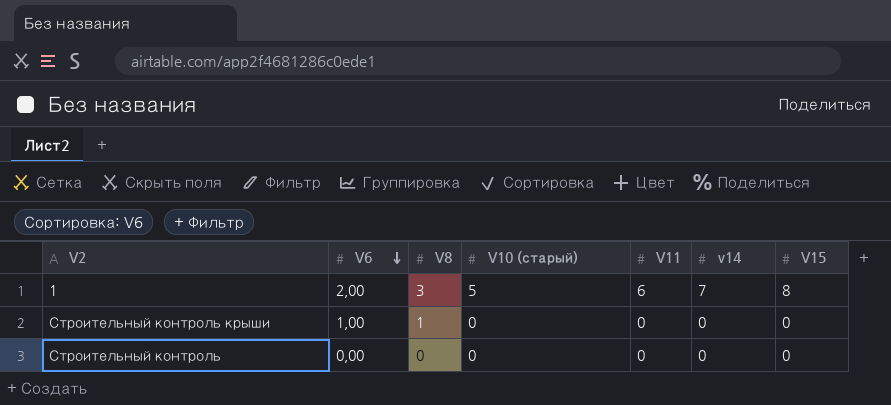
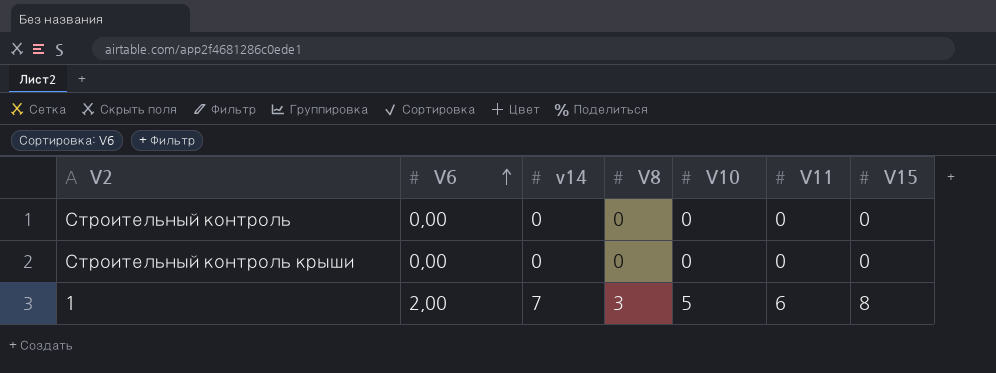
row order: V6 descending -> V6 ascending
column v14 | position: 6 -> 3
column name: V10 (старый) -> V10
Строительный контроль крыши | V6: 1,00 -> 0,00
Строительный контроль крыши | V8: 1 -> 0

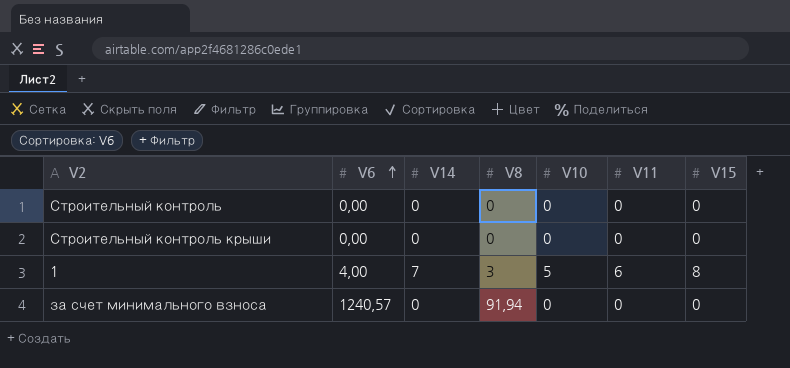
column name: v14 -> V14
1 | V6: 2,00 -> 4,00
row за счет минимального взноса: none -> 1240,57 | 0 | 91,94 | 0 | 0 | 0

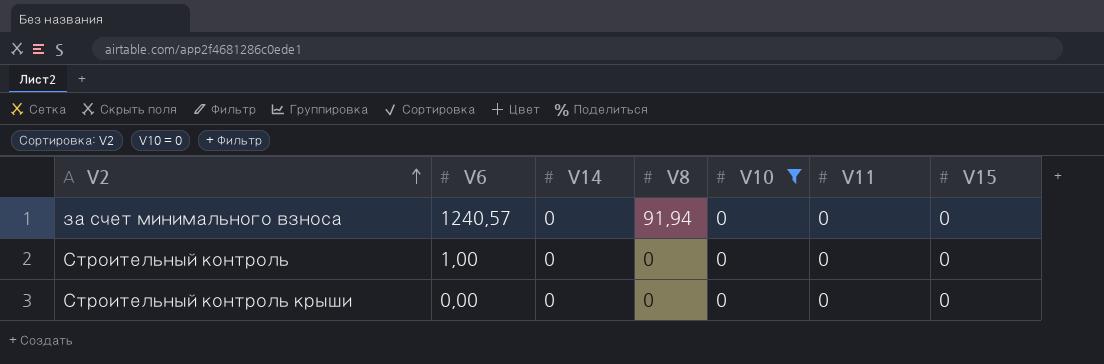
filter: none -> V10 = 0
row order: V6 ascending -> V2 ascending
Строительный контроль | V6: 0,00 -> 1,00

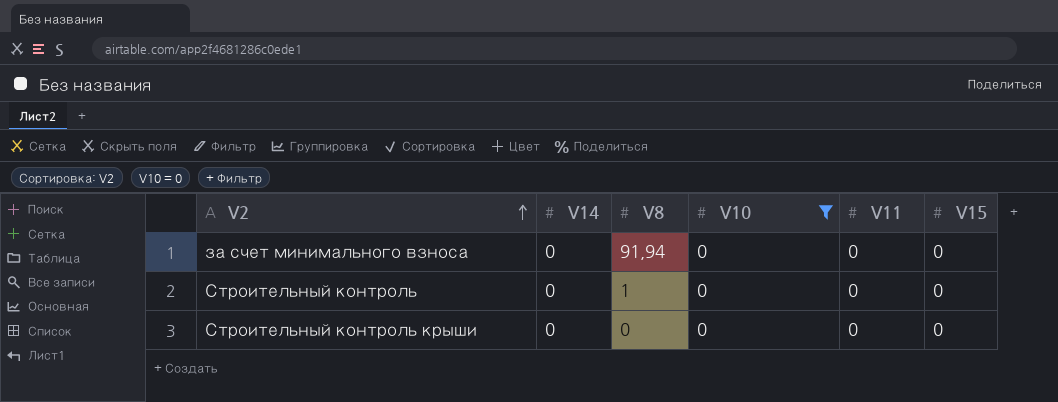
column V6 | position: 2 -> none
Строительный контроль | V8: 0 -> 1

